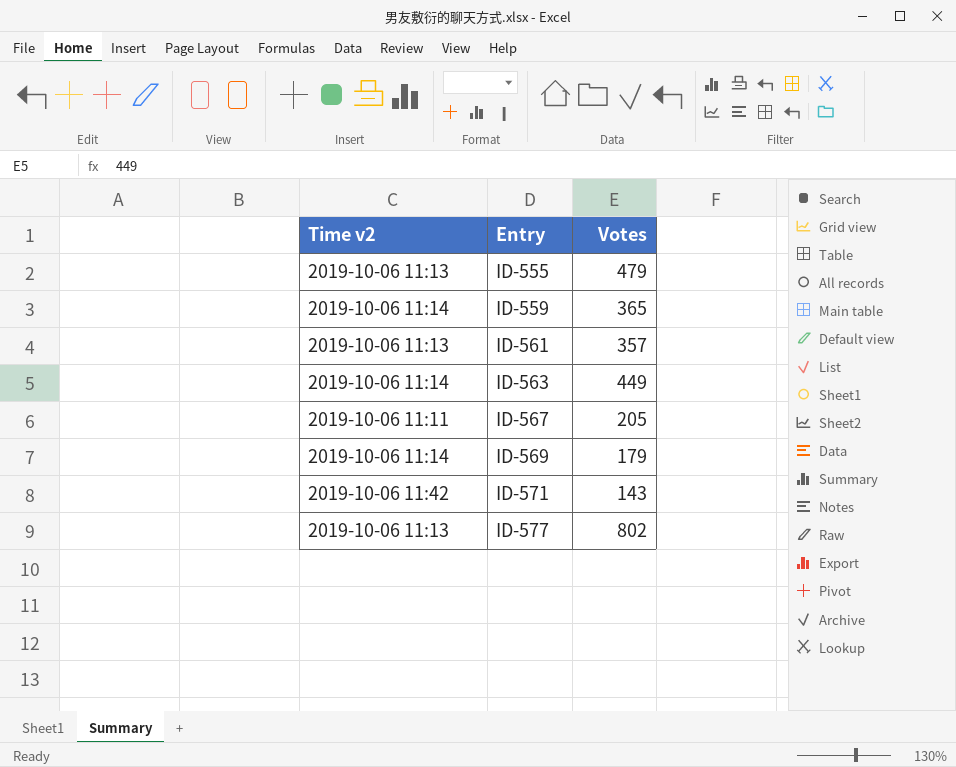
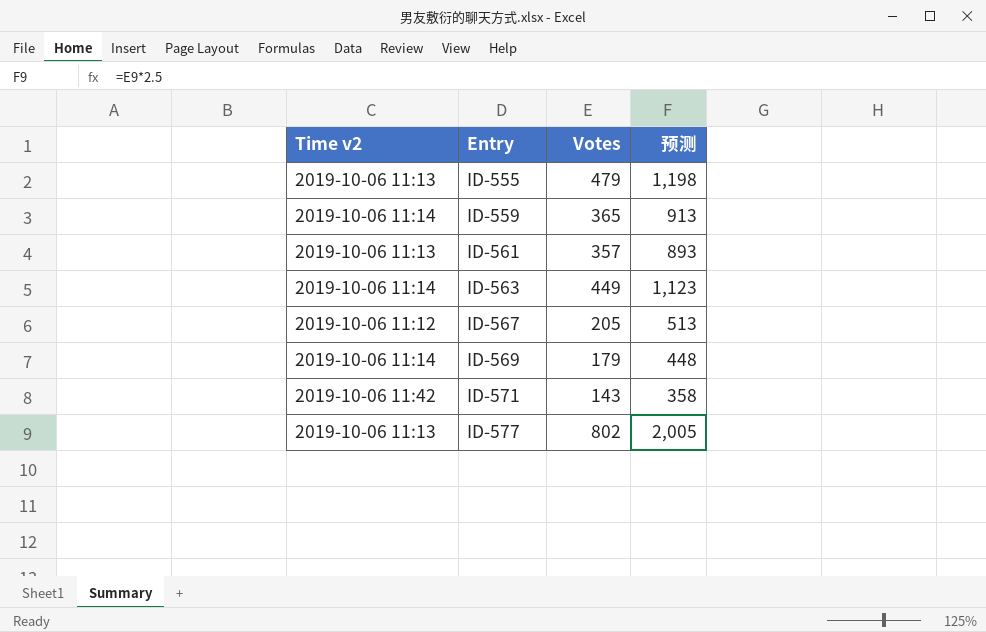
column 预测 | formula: none -> [Votes] * 2.5
ID-567 | Time v2: 2019-10-06 11:11 -> 2019-10-06 11:12

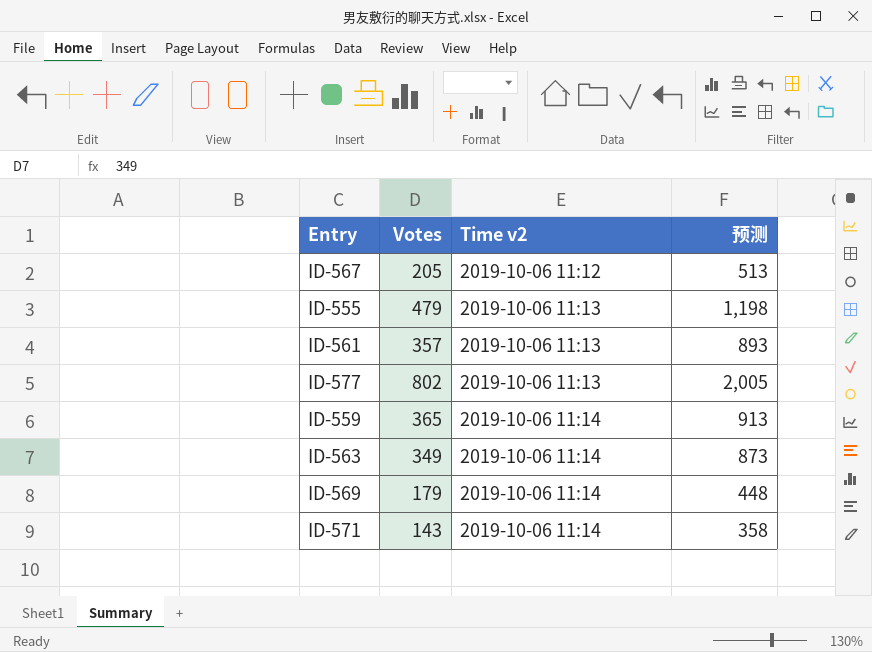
row order: Entry ascending -> Time v2 ascending
column Time v2 | position: 1 -> 3
ID-563 | Votes: 449 -> 349
ID-563 | 预测: 1,123 -> 873
ID-571 | Time v2: 2019-10-06 11:42 -> 2019-10-06 11:14

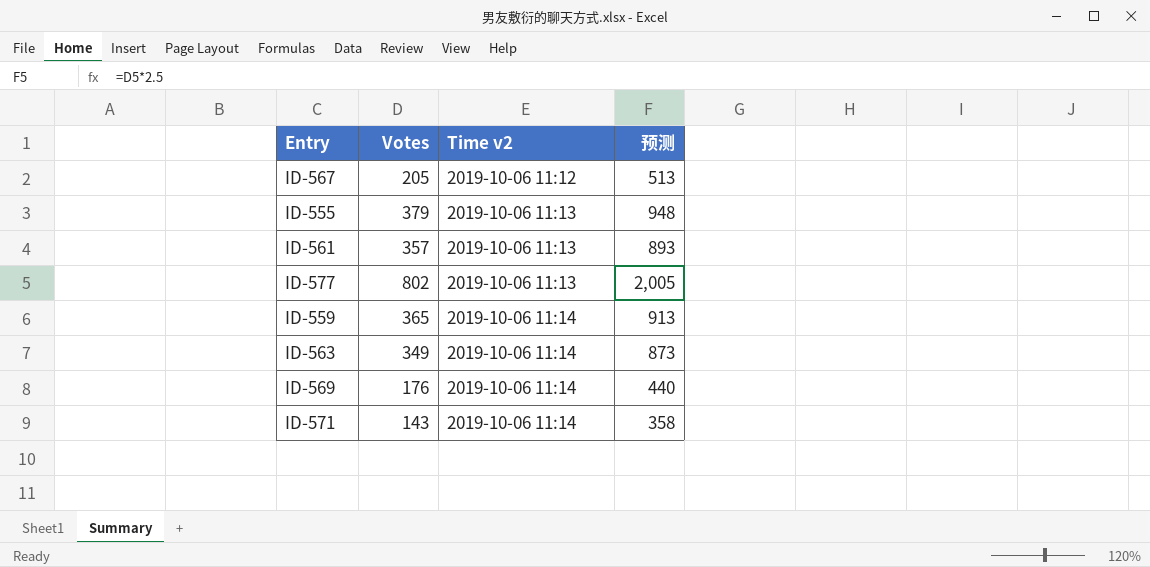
ID-555 | Votes: 479 -> 379
ID-555 | 预测: 1,198 -> 948
ID-569 | Votes: 179 -> 176
ID-569 | 预测: 448 -> 440

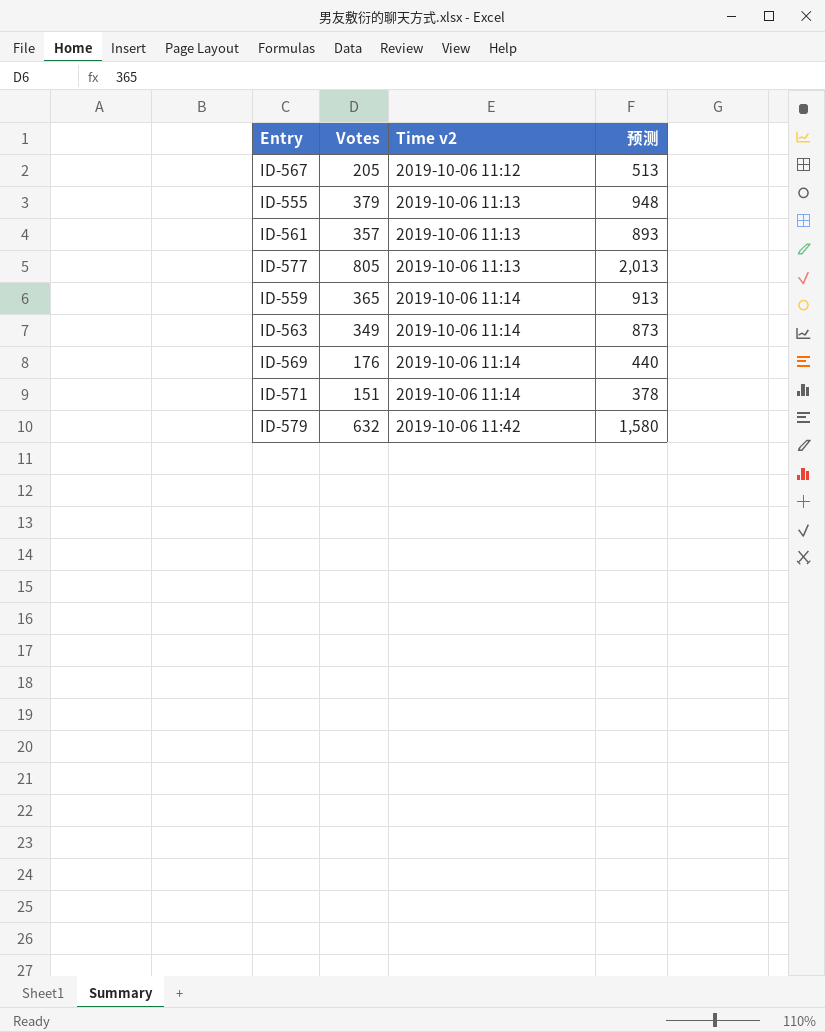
ID-577 | Votes: 802 -> 805
ID-577 | 预测: 2,005 -> 2,013
ID-571 | Votes: 143 -> 151
ID-571 | 预测: 358 -> 378
row ID-579: none -> 632 | 2019-10-06 11:42 | 1,580

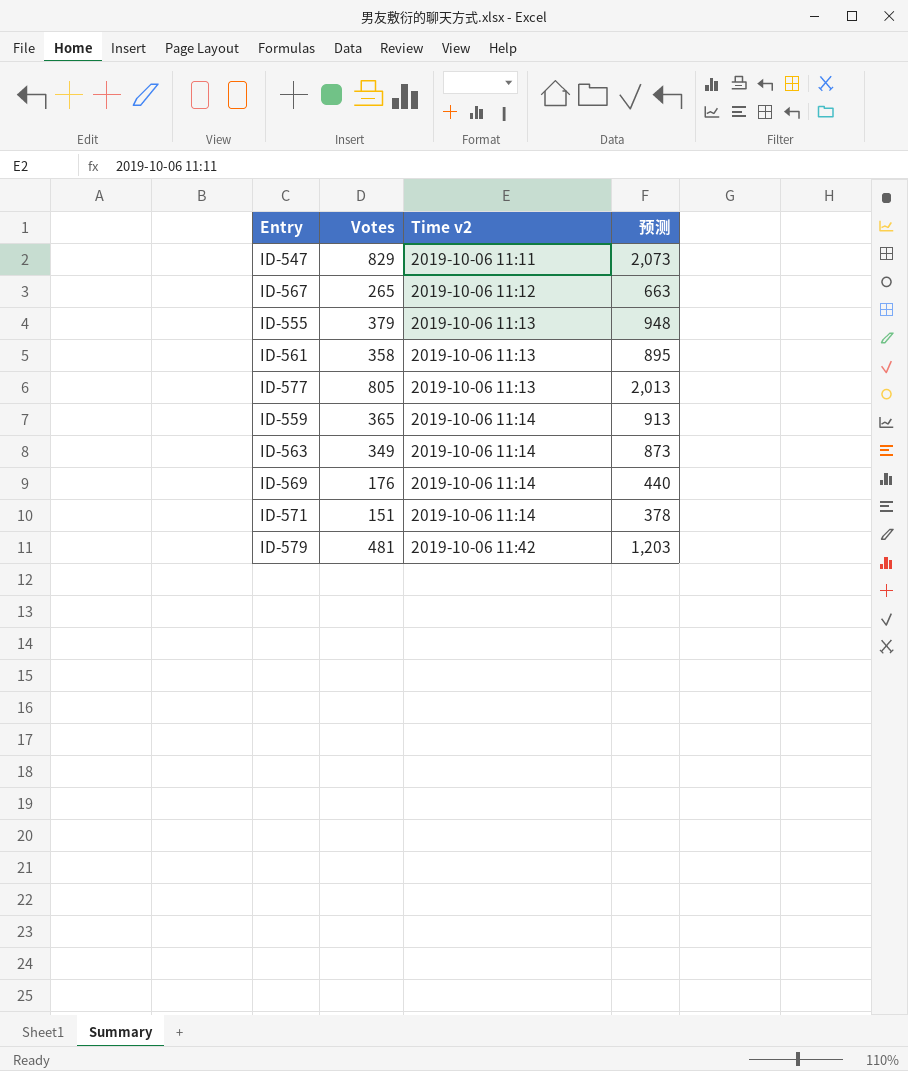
row ID-547: none -> 829 | 2019-10-06 11:11 | 2,073
ID-567 | Votes: 205 -> 265
ID-567 | 预测: 513 -> 663
ID-561 | Votes: 357 -> 358
ID-561 | 预测: 893 -> 895
ID-579 | Votes: 632 -> 481
ID-579 | 预测: 1,580 -> 1,203

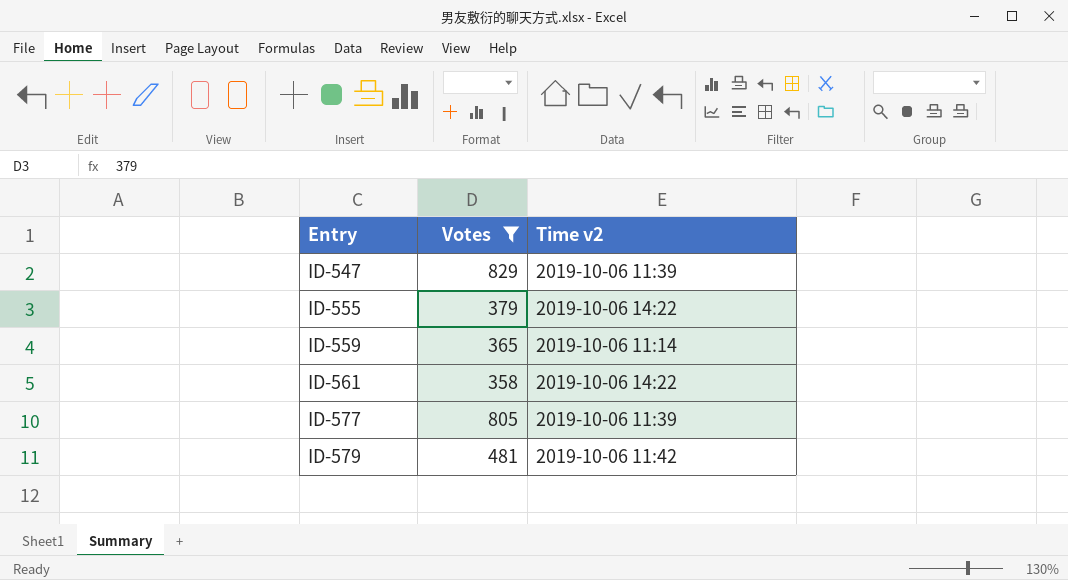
filter: none -> Votes >= 358
row order: Time v2 ascending -> Entry ascending
column 预测 | formula: [Votes] * 2.5 -> none
ID-547 | Time v2: 2019-10-06 11:11 -> 2019-10-06 11:39
ID-555 | Time v2: 2019-10-06 11:13 -> 2019-10-06 14:22
ID-561 | Time v2: 2019-10-06 11:13 -> 2019-10-06 14:22
ID-577 | Time v2: 2019-10-06 11:13 -> 2019-10-06 11:39

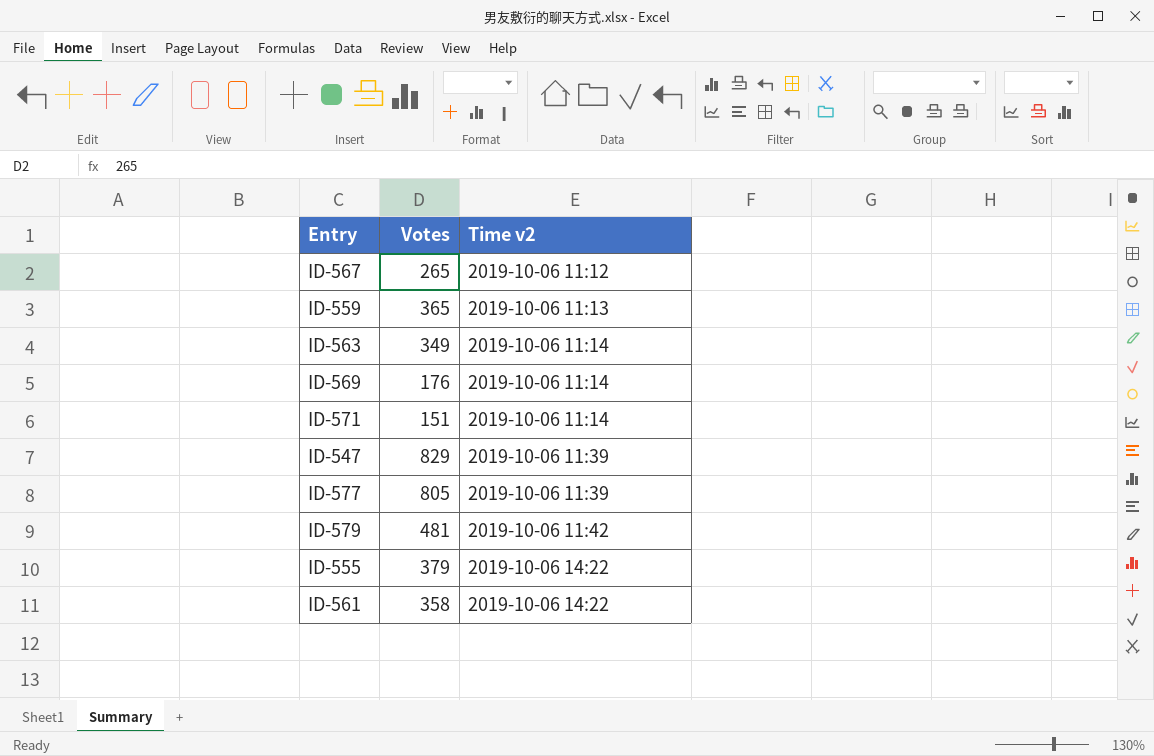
filter: Votes >= 358 -> none
row order: Entry ascending -> Time v2 ascending
ID-559 | Time v2: 2019-10-06 11:14 -> 2019-10-06 11:13

